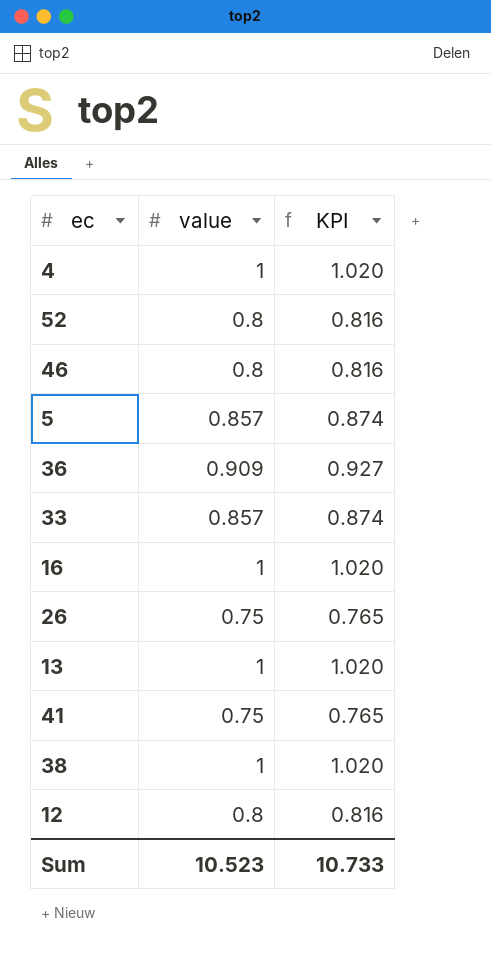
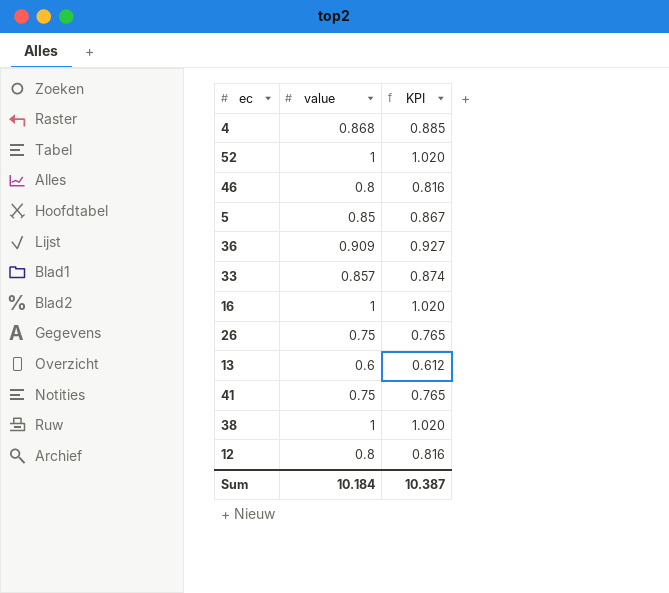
4 | value: 1 -> 0.868
4 | KPI: 1.020 -> 0.885
52 | value: 0.8 -> 1
52 | KPI: 0.816 -> 1.020
5 | value: 0.857 -> 0.85
5 | KPI: 0.874 -> 0.867
13 | value: 1 -> 0.6
13 | KPI: 1.020 -> 0.612
Sum | value: 10.523 -> 10.184
Sum | KPI: 10.733 -> 10.387

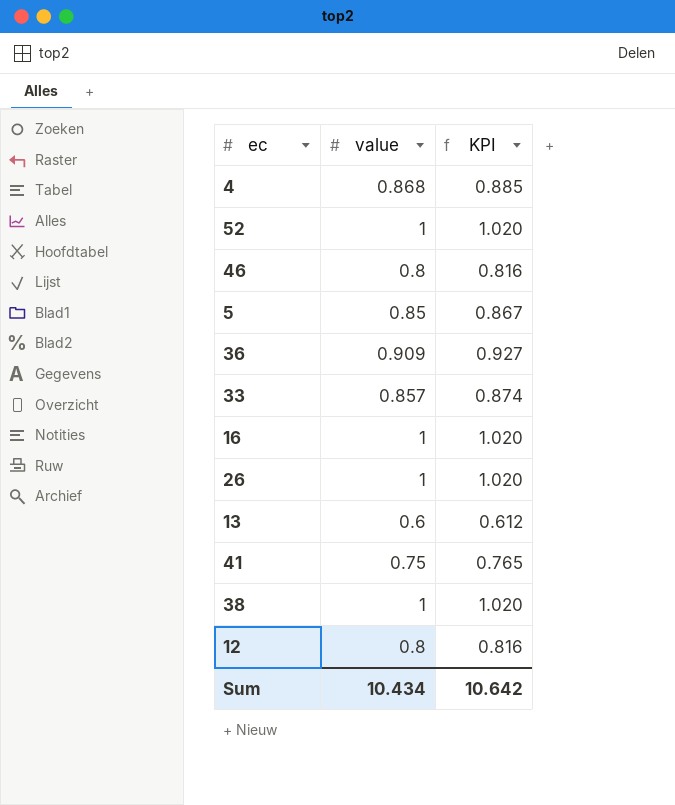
26 | value: 0.75 -> 1
26 | KPI: 0.765 -> 1.020
Sum | value: 10.184 -> 10.434
Sum | KPI: 10.387 -> 10.642

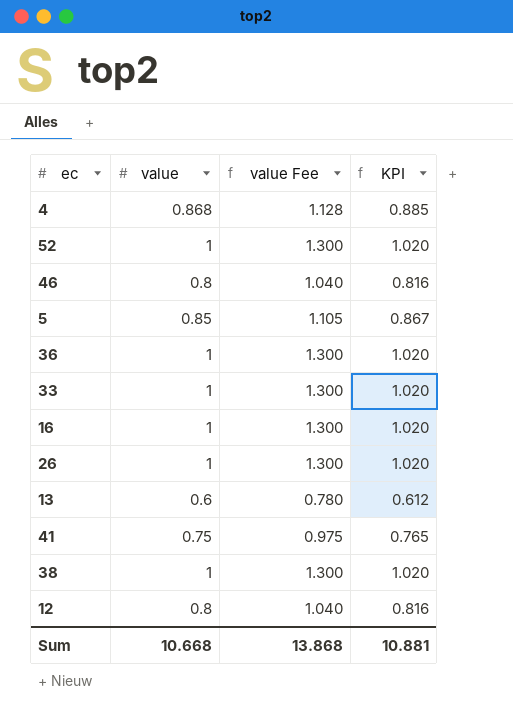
column value Fee | formula: none -> [value] * 1.3
36 | value: 0.909 -> 1
36 | KPI: 0.927 -> 1.020
33 | value: 0.857 -> 1
33 | KPI: 0.874 -> 1.020
Sum | value: 10.434 -> 10.668
Sum | KPI: 10.642 -> 10.881

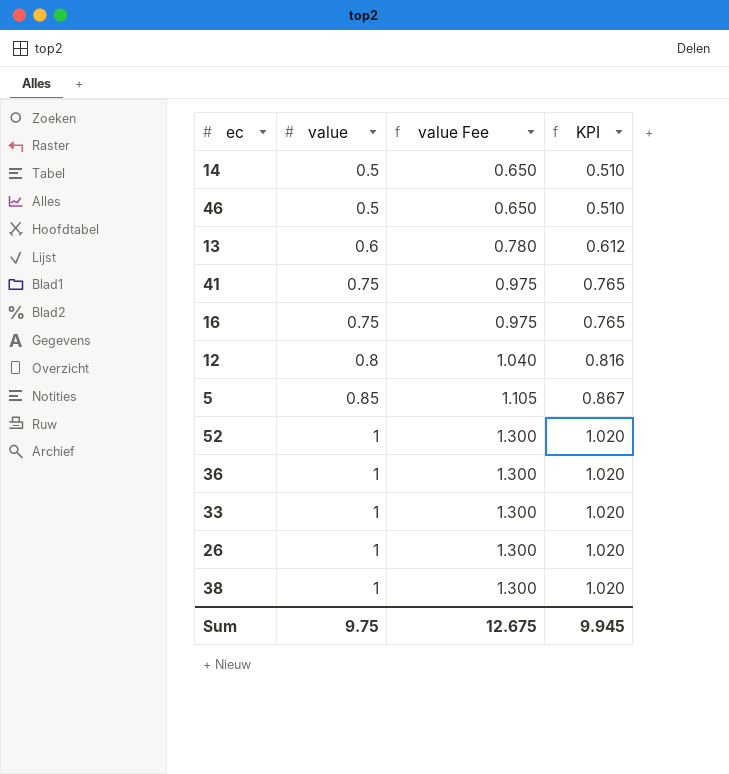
row order: none -> value ascending
row 4: 0.868 | 1.128 | 0.885 -> none
row 14: none -> 0.5 | 0.650 | 0.510
46 | value: 0.8 -> 0.5
46 | value Fee: 1.040 -> 0.650
46 | KPI: 0.816 -> 0.510
16 | value: 1 -> 0.75
16 | value Fee: 1.300 -> 0.975
16 | KPI: 1.020 -> 0.765
Sum | value: 10.668 -> 9.75
Sum | value Fee: 13.868 -> 12.675
Sum | KPI: 10.881 -> 9.945

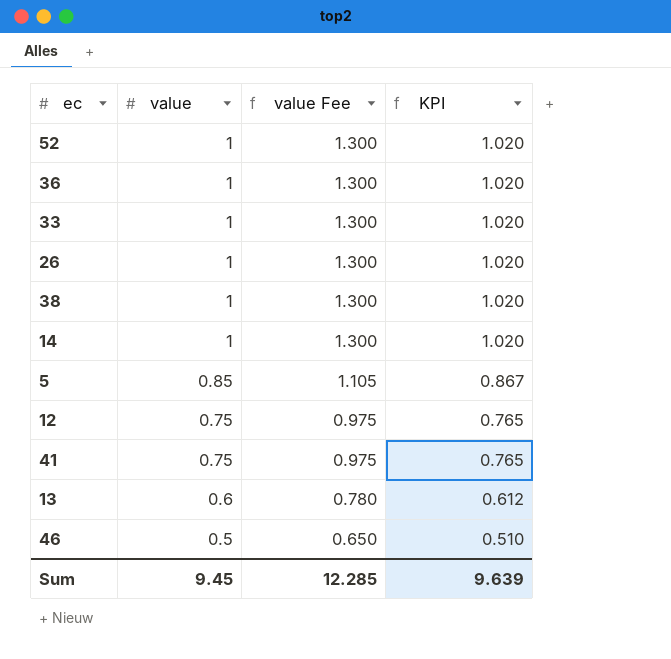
row order: value ascending -> value descending
row 16: 0.75 | 0.975 | 0.765 -> none
14 | value: 0.5 -> 1
14 | value Fee: 0.650 -> 1.300
14 | KPI: 0.510 -> 1.020
12 | value: 0.8 -> 0.75
12 | value Fee: 1.040 -> 0.975
12 | KPI: 0.816 -> 0.765
Sum | value: 9.75 -> 9.45
Sum | value Fee: 12.675 -> 12.285
Sum | KPI: 9.945 -> 9.639

